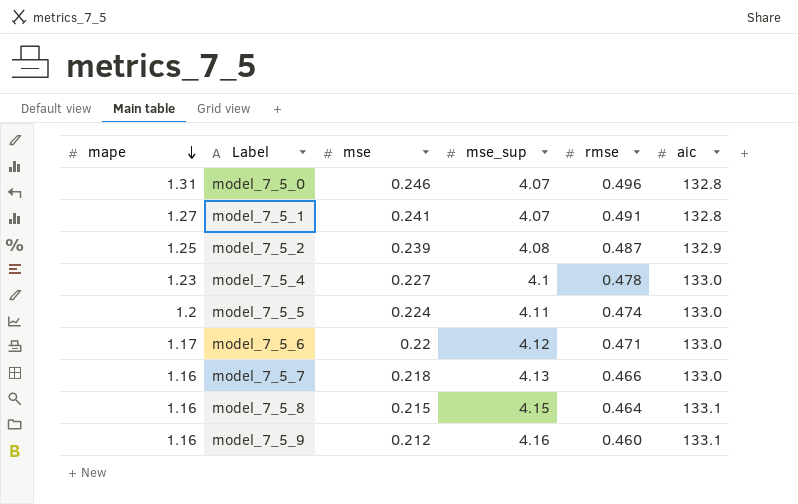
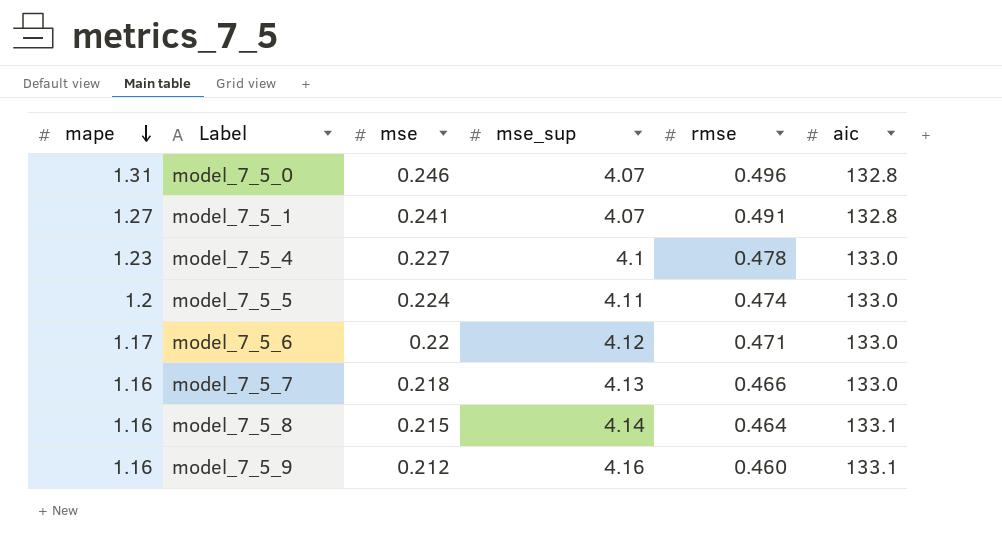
row model_7_5_2: 1.25 | 0.239 | 4.08 | 0.487 | 132.9 -> none
model_7_5_8 | mse_sup: 4.15 -> 4.14

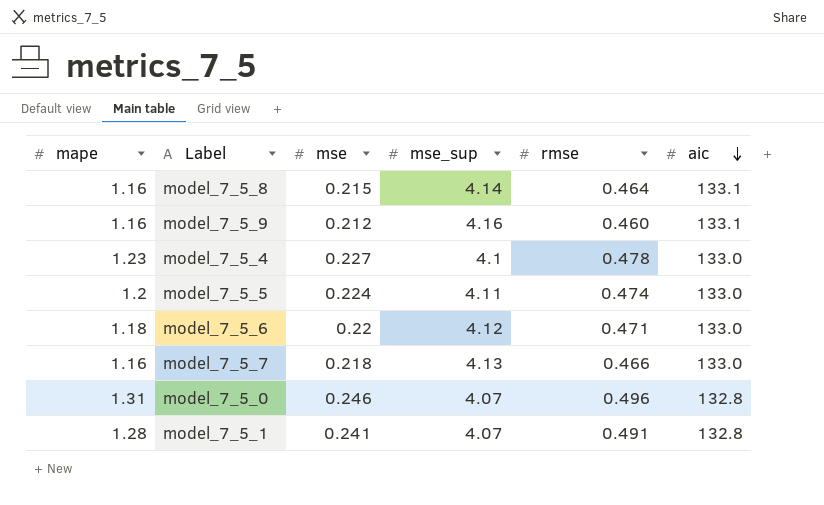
row order: mape descending -> aic descending
model_7_5_6 | mape: 1.17 -> 1.18
model_7_5_1 | mape: 1.27 -> 1.28

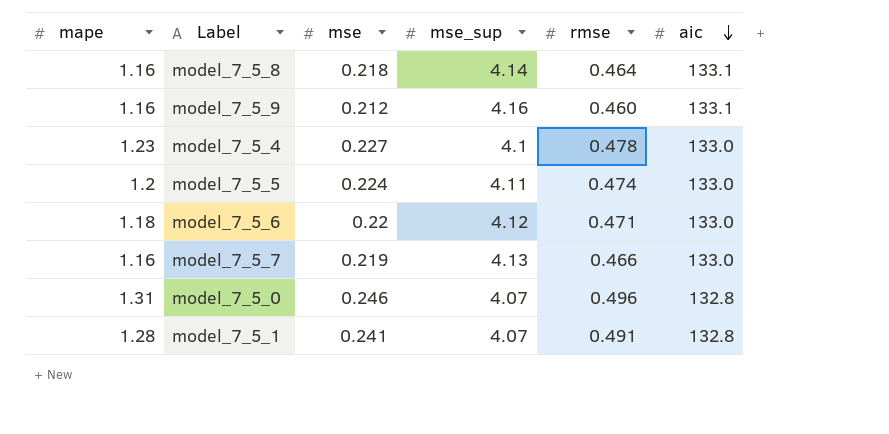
model_7_5_8 | mse: 0.215 -> 0.218
model_7_5_7 | mse: 0.218 -> 0.219

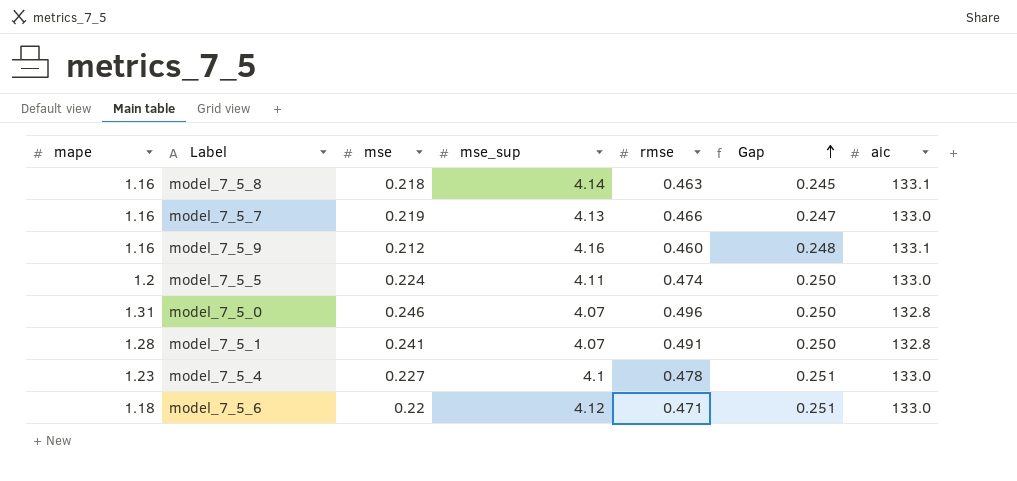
row order: aic descending -> Gap ascending
column Gap | formula: none -> [rmse] - [mse]
model_7_5_8 | rmse: 0.464 -> 0.463

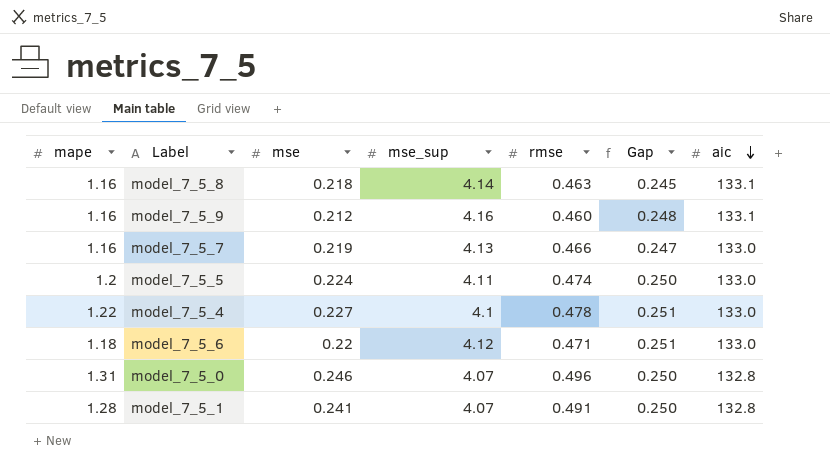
row order: Gap ascending -> aic descending
model_7_5_4 | mape: 1.23 -> 1.22

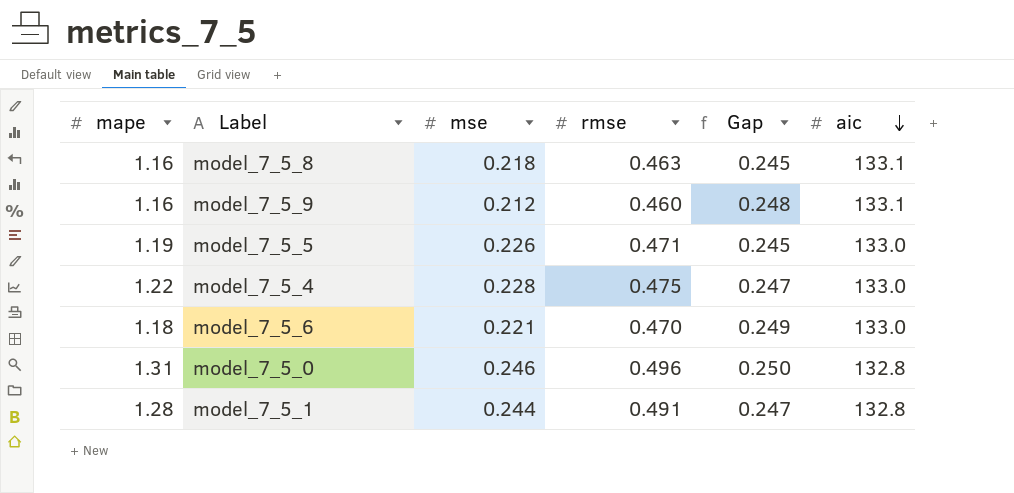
column mse_sup | position: 4 -> none
row model_7_5_7: 1.16 | 0.219 | 4.13 | 0.466 | 0.247 | 133.0 -> none
model_7_5_5 | mape: 1.2 -> 1.19
model_7_5_5 | mse: 0.224 -> 0.226
model_7_5_5 | rmse: 0.474 -> 0.471
model_7_5_5 | Gap: 0.250 -> 0.245
model_7_5_4 | mse: 0.227 -> 0.228
model_7_5_4 | rmse: 0.478 -> 0.475
model_7_5_4 | Gap: 0.251 -> 0.247
model_7_5_6 | mse: 0.22 -> 0.221
model_7_5_6 | rmse: 0.471 -> 0.470
model_7_5_6 | Gap: 0.251 -> 0.249
model_7_5_1 | mse: 0.241 -> 0.244
model_7_5_1 | Gap: 0.250 -> 0.247

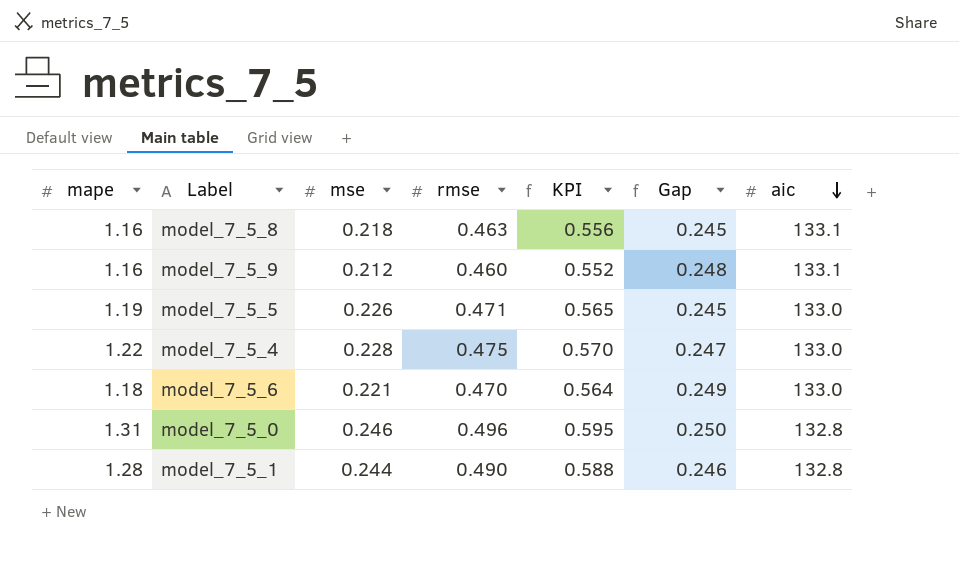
column KPI | formula: none -> [rmse] * 1.2
model_7_5_1 | rmse: 0.491 -> 0.490
model_7_5_1 | Gap: 0.247 -> 0.246

